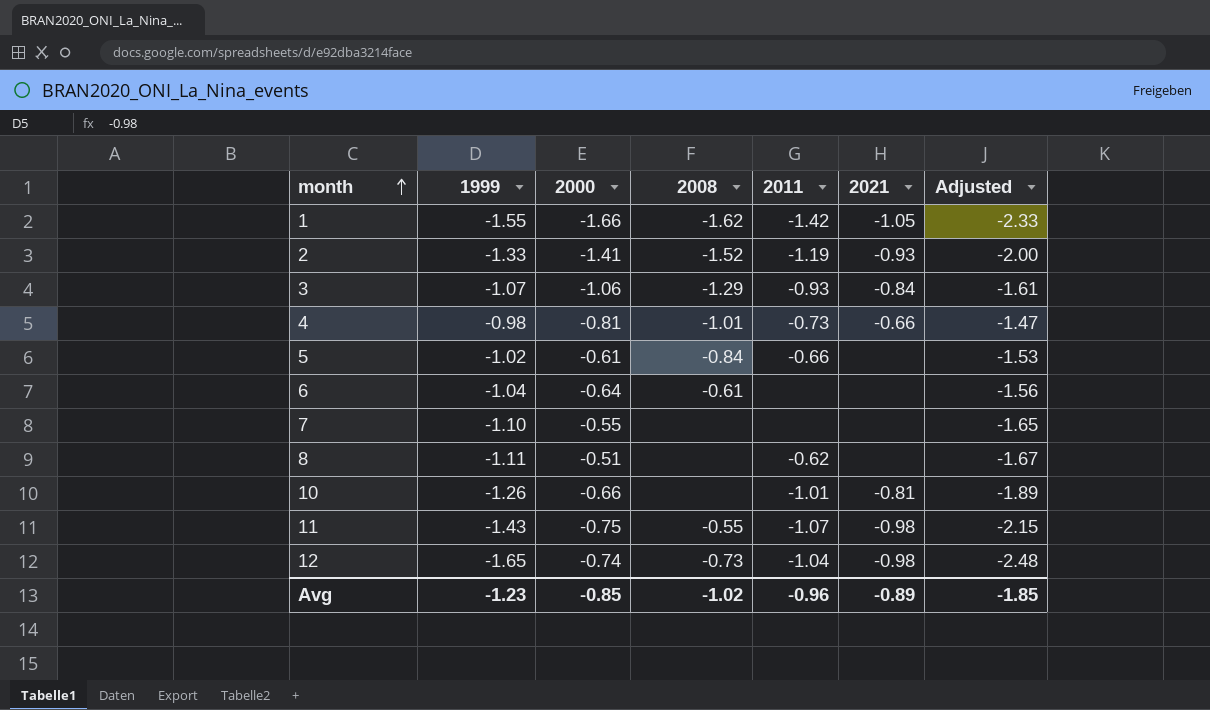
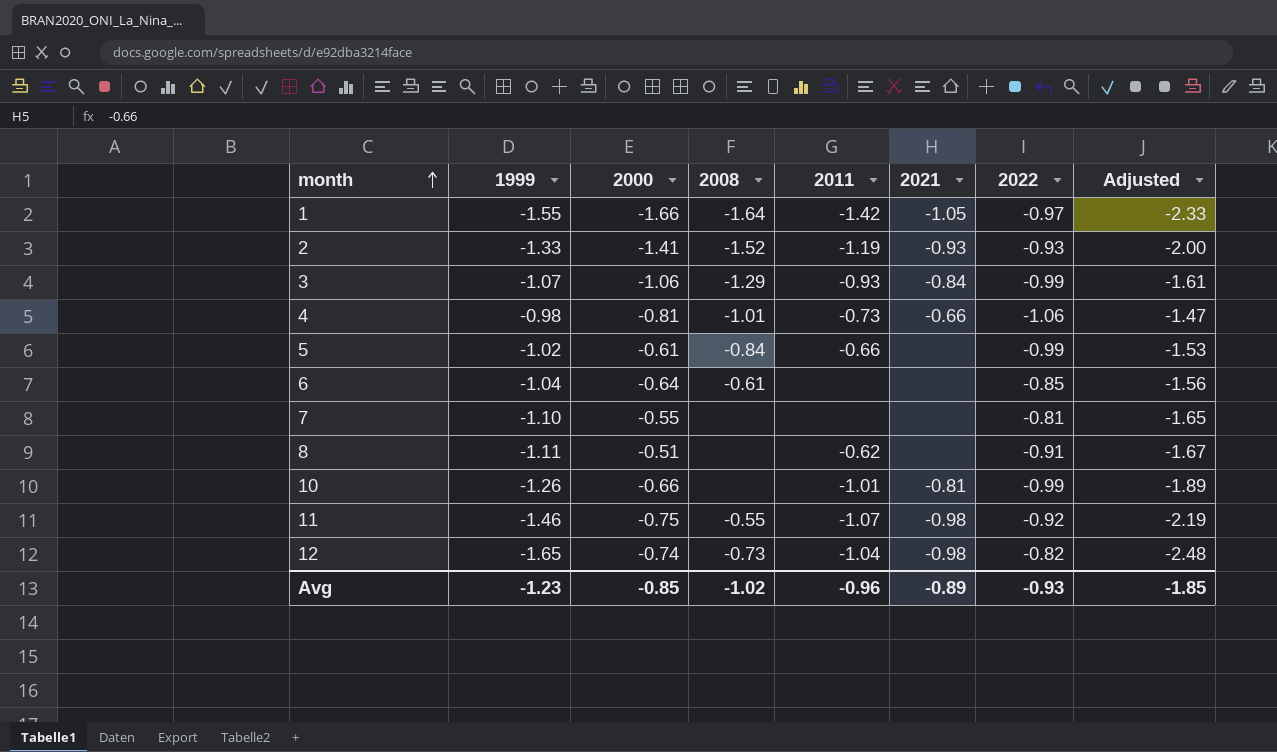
column 2022 | position: none -> 7
1 | 2008: -1.62 -> -1.64
11 | 1999: -1.43 -> -1.46
11 | Adjusted: -2.15 -> -2.19

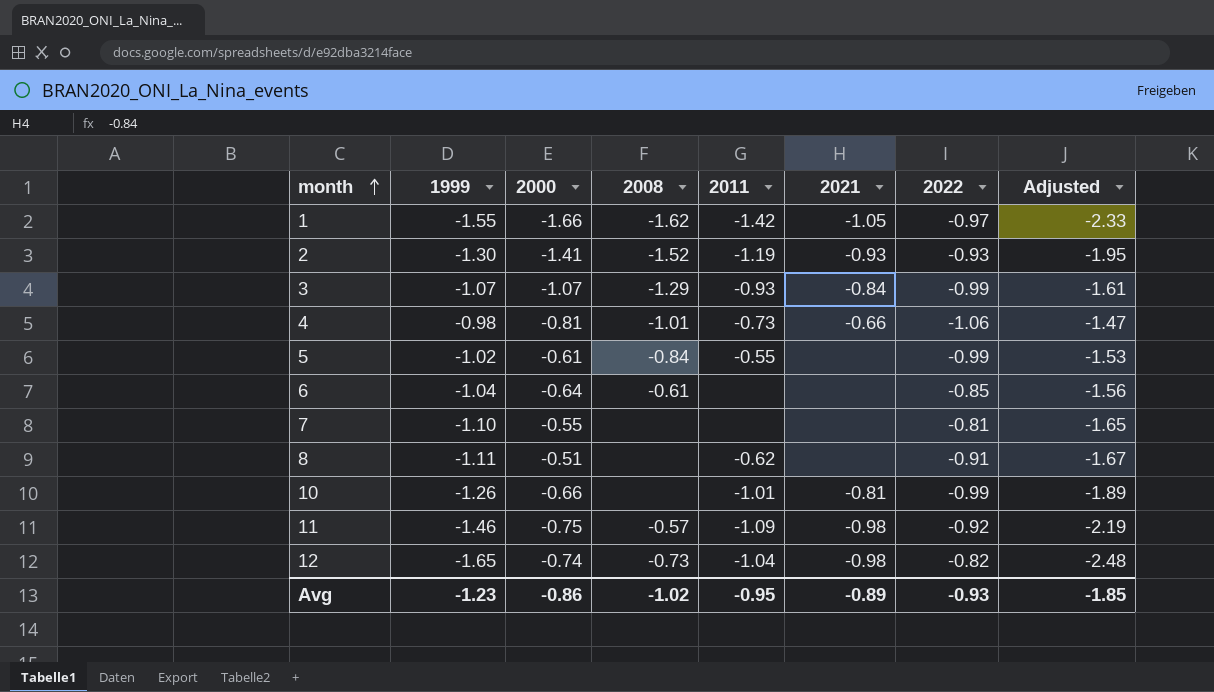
1 | 2008: -1.64 -> -1.62
2 | 1999: -1.33 -> -1.30
2 | Adjusted: -2.00 -> -1.95
3 | 2000: -1.06 -> -1.07
5 | 2011: -0.66 -> -0.55
11 | 2008: -0.55 -> -0.57
11 | 2011: -1.07 -> -1.09
Avg | 2000: -0.85 -> -0.86
Avg | 2011: -0.96 -> -0.95

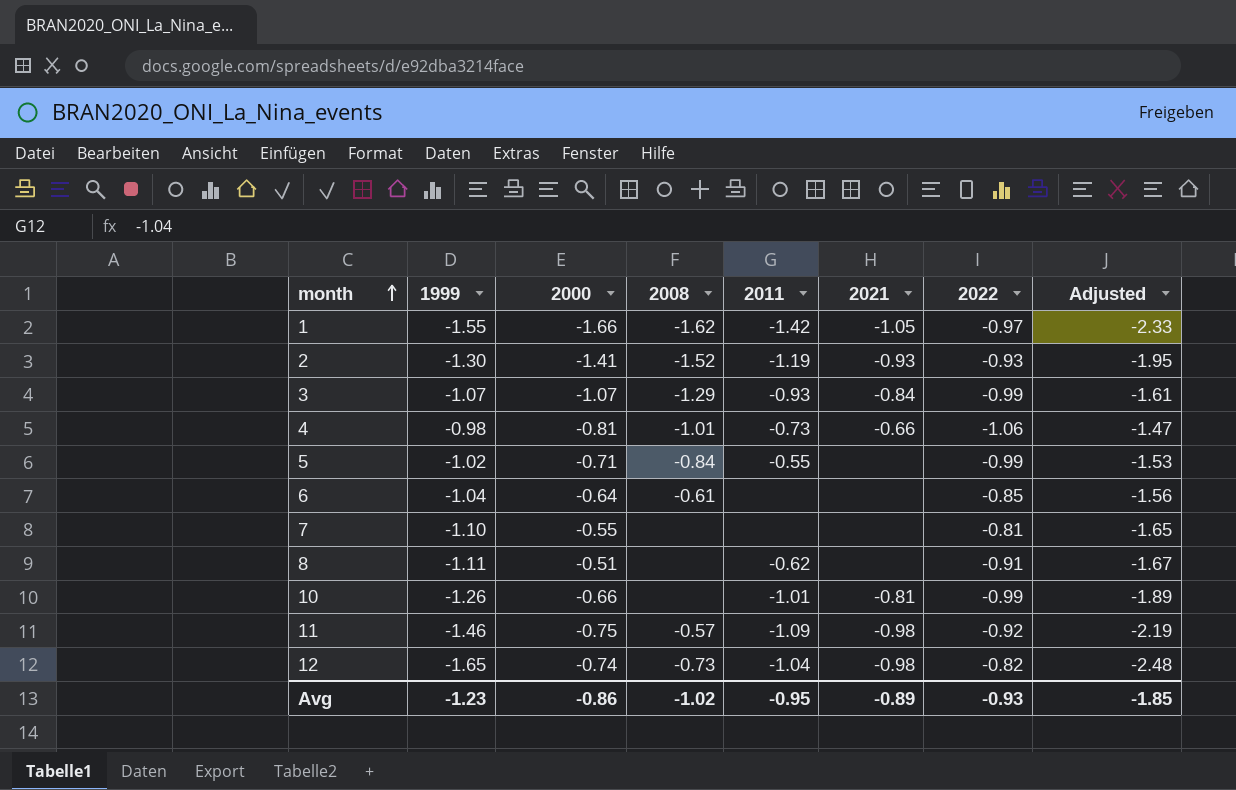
5 | 2000: -0.61 -> -0.71

